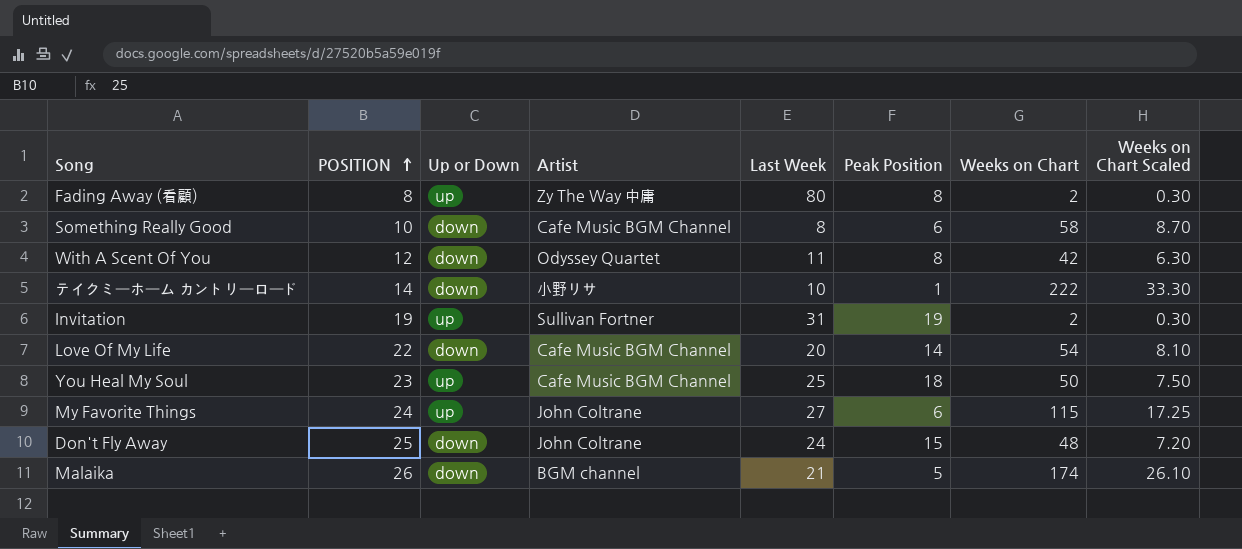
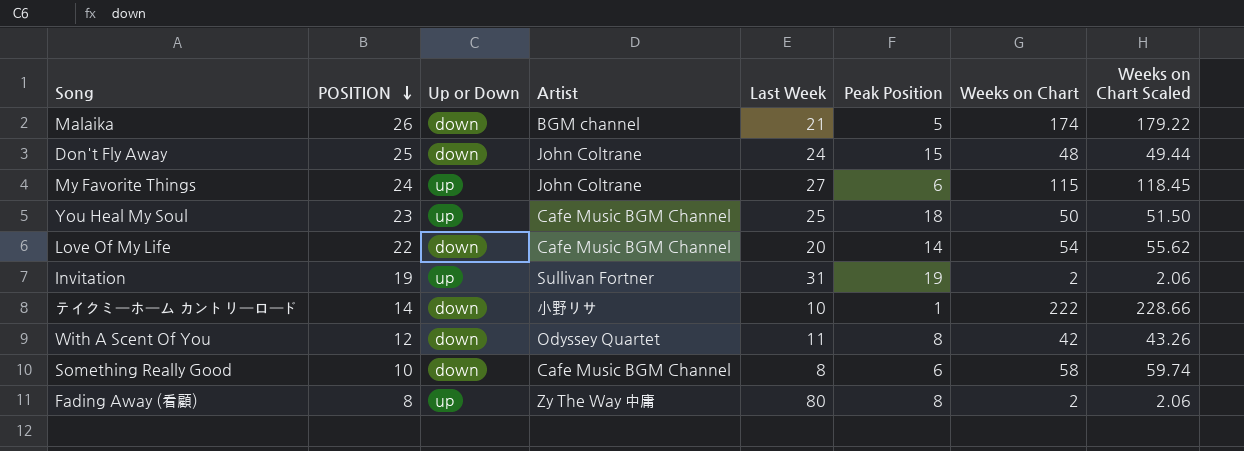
row order: POSITION ascending -> POSITION descending
column Weeks on Chart Scaled | formula: [Weeks on Chart] * 0.15 -> [Weeks on Chart] * 1.03

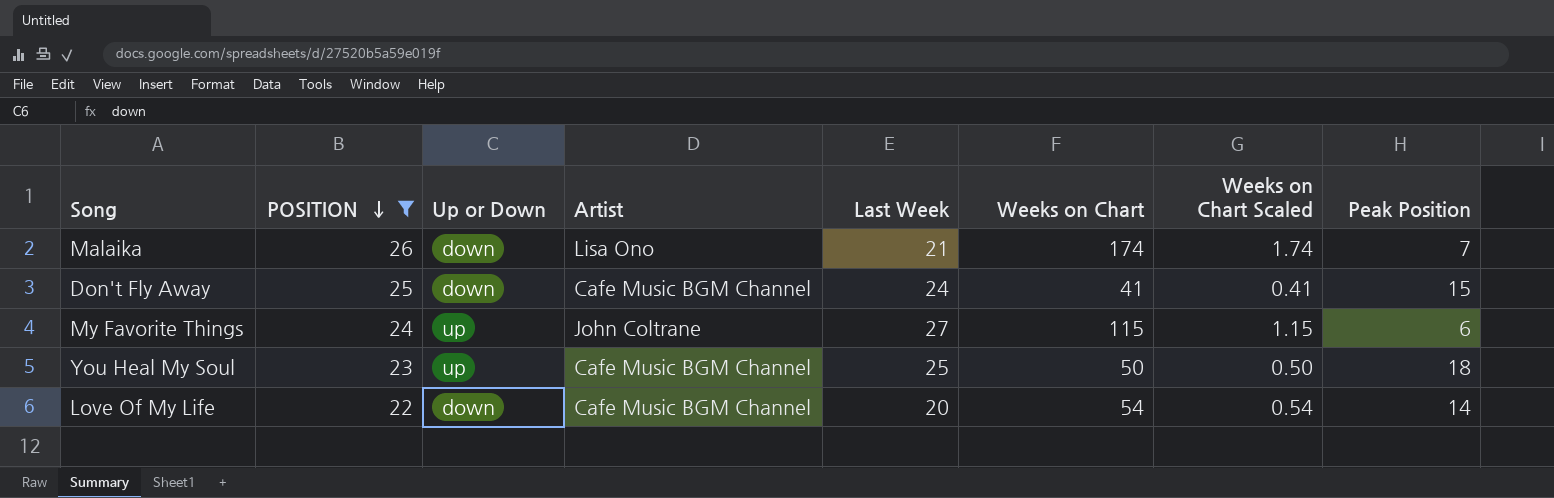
filter: none -> POSITION >= 22
column Weeks on Chart Scaled | formula: [Weeks on Chart] * 1.03 -> [Weeks on Chart] * 0.01
column Peak Position | position: 6 -> 8
Malaika | Artist: BGM channel -> Lisa Ono
Malaika | Peak Position: 5 -> 7
Don't Fly Away | Artist: John Coltrane -> Cafe Music BGM Channel
Don't Fly Away | Weeks on Chart: 48 -> 41

